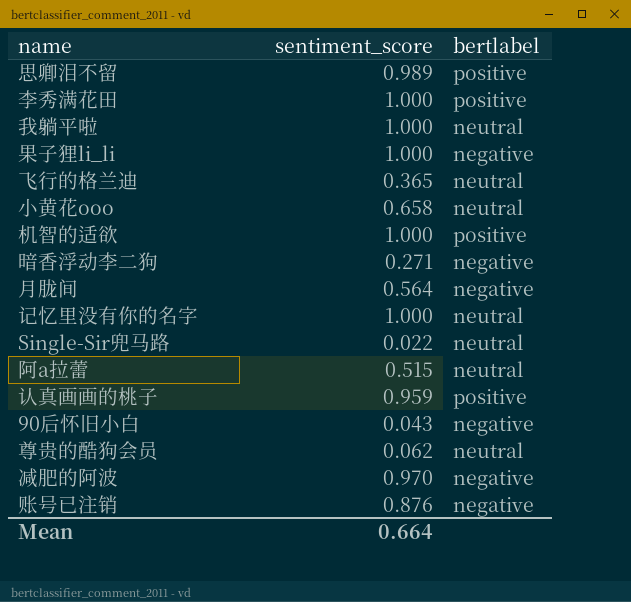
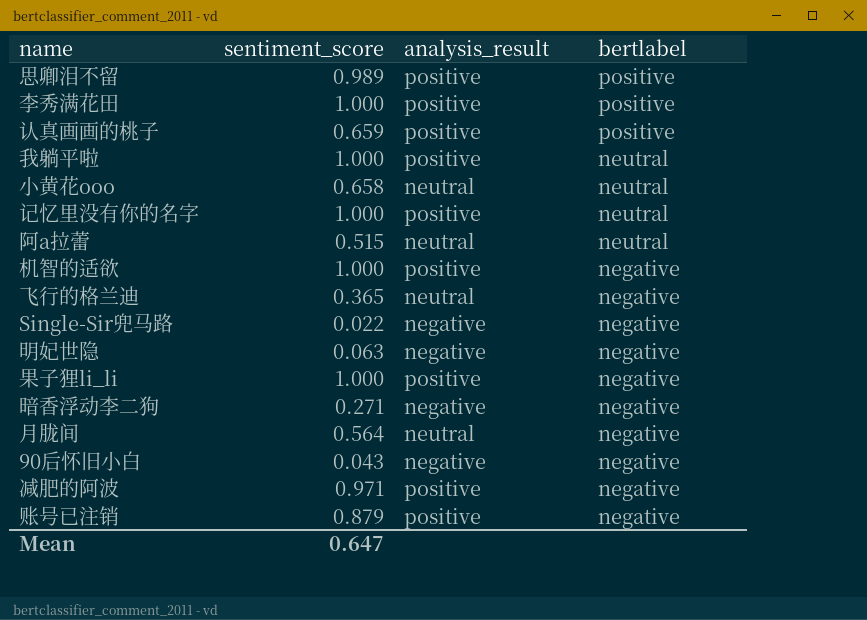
row order: none -> bertlabel descending
column analysis_result | position: none -> 3
row 尊贵的酷狗会员: 0.062 | neutral -> none
认真画画的桃子 | sentiment_score: 0.959 -> 0.659
机智的适欲 | bertlabel: positive -> negative
飞行的格兰迪 | bertlabel: neutral -> negative
Single-Sir兜马路 | bertlabel: neutral -> negative
row 明妃世隐: none -> 0.063 | negative | negative
减肥的阿波 | sentiment_score: 0.970 -> 0.971
账号已注销 | sentiment_score: 0.876 -> 0.879
Mean | sentiment_score: 0.664 -> 0.647

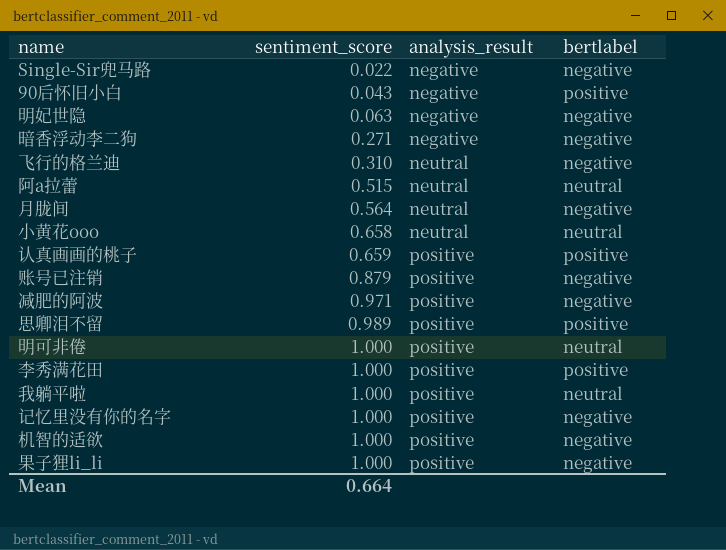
row order: bertlabel descending -> sentiment_score ascending
90后怀旧小白 | bertlabel: negative -> positive
飞行的格兰迪 | sentiment_score: 0.365 -> 0.310
row 明可非倦: none -> 1.000 | positive | neutral
记忆里没有你的名字 | bertlabel: neutral -> negative
Mean | sentiment_score: 0.647 -> 0.664

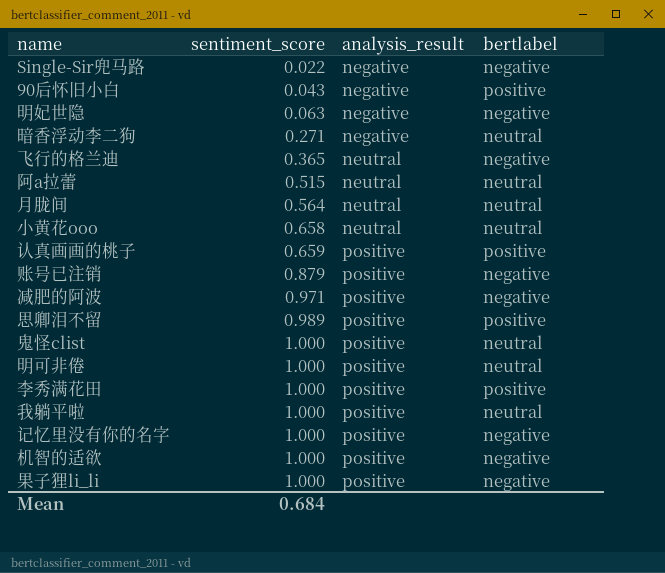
暗香浮动李二狗 | bertlabel: negative -> neutral
飞行的格兰迪 | sentiment_score: 0.310 -> 0.365
月胧间 | bertlabel: negative -> neutral
row 鬼怪clist: none -> 1.000 | positive | neutral
Mean | sentiment_score: 0.664 -> 0.684

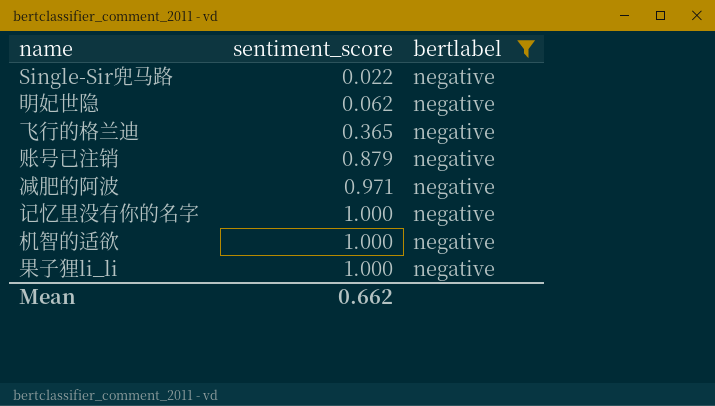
filter: none -> bertlabel = negative
column analysis_result | position: 3 -> none
明妃世隐 | sentiment_score: 0.063 -> 0.062
Mean | sentiment_score: 0.684 -> 0.662

